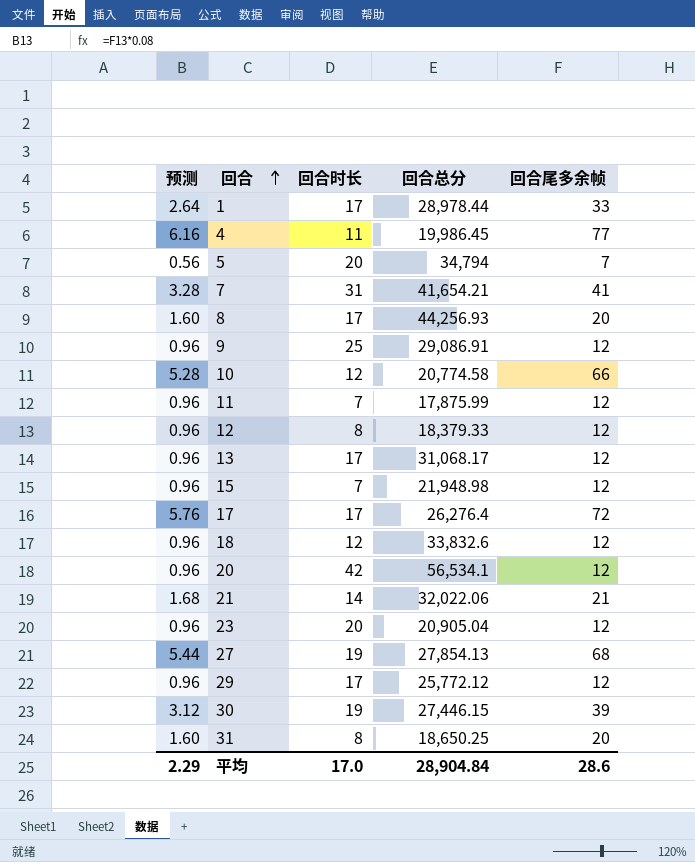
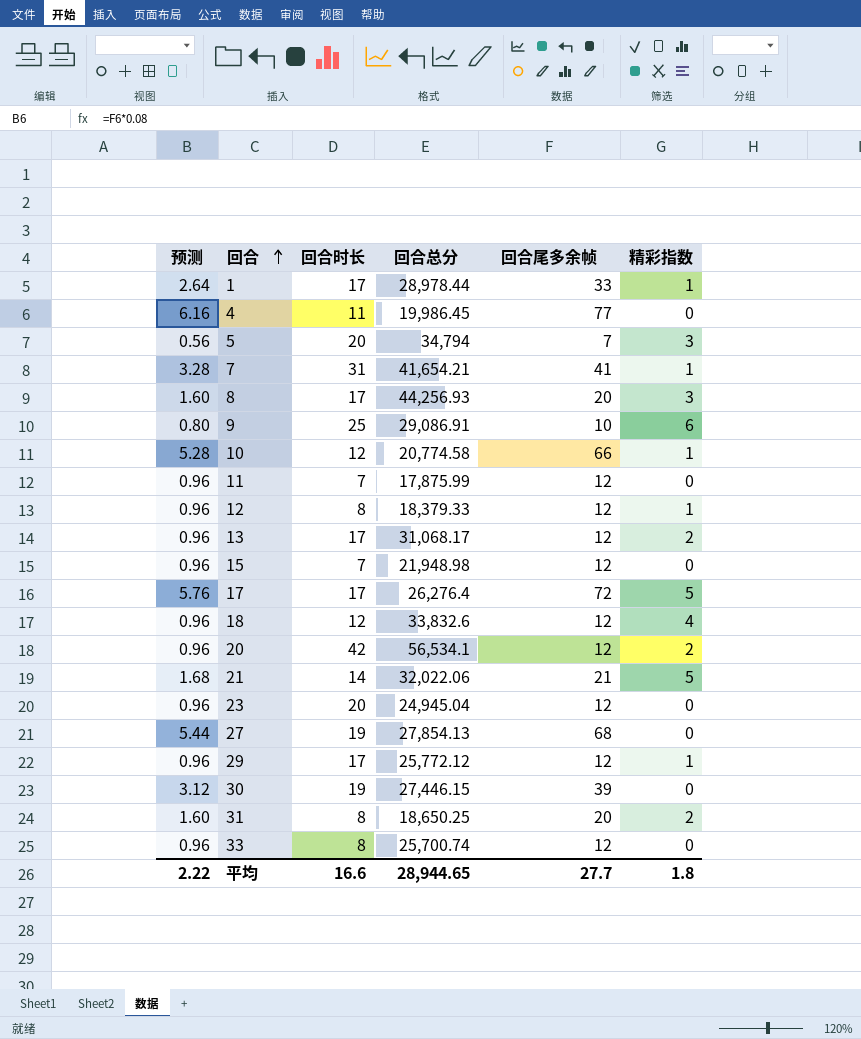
column 精彩指数 | position: none -> 6
9 | 预测: 0.96 -> 0.80
9 | 回合尾多余帧: 12 -> 10
23 | 回合总分: 20,905.04 -> 24,945.04
row 33: none -> 0.96 | 8 | 25,700.74 | 12 | 0
平均 | 预测: 2.29 -> 2.22
平均 | 回合时长: 17.0 -> 16.6
平均 | 回合总分: 28,904.84 -> 28,944.65
平均 | 回合尾多余帧: 28.6 -> 27.7

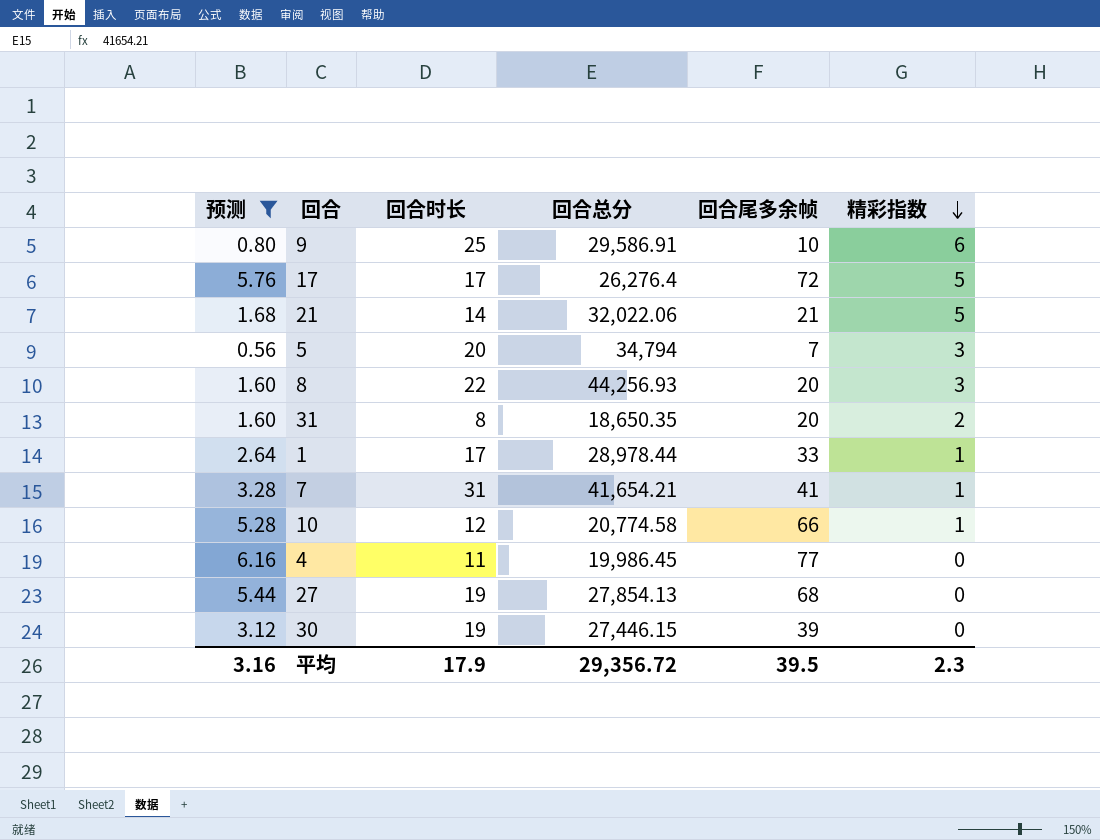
filter: none -> 预测 != 0.96
row order: 回合 ascending -> 精彩指数 descending
9 | 回合总分: 29,086.91 -> 29,586.91
8 | 回合时长: 17 -> 22
31 | 回合总分: 18,650.25 -> 18,650.35
平均 | 预测: 2.22 -> 3.16
平均 | 回合时长: 16.6 -> 17.9
平均 | 回合总分: 28,944.65 -> 29,356.72
平均 | 回合尾多余帧: 27.7 -> 39.5
平均 | 精彩指数: 1.8 -> 2.3

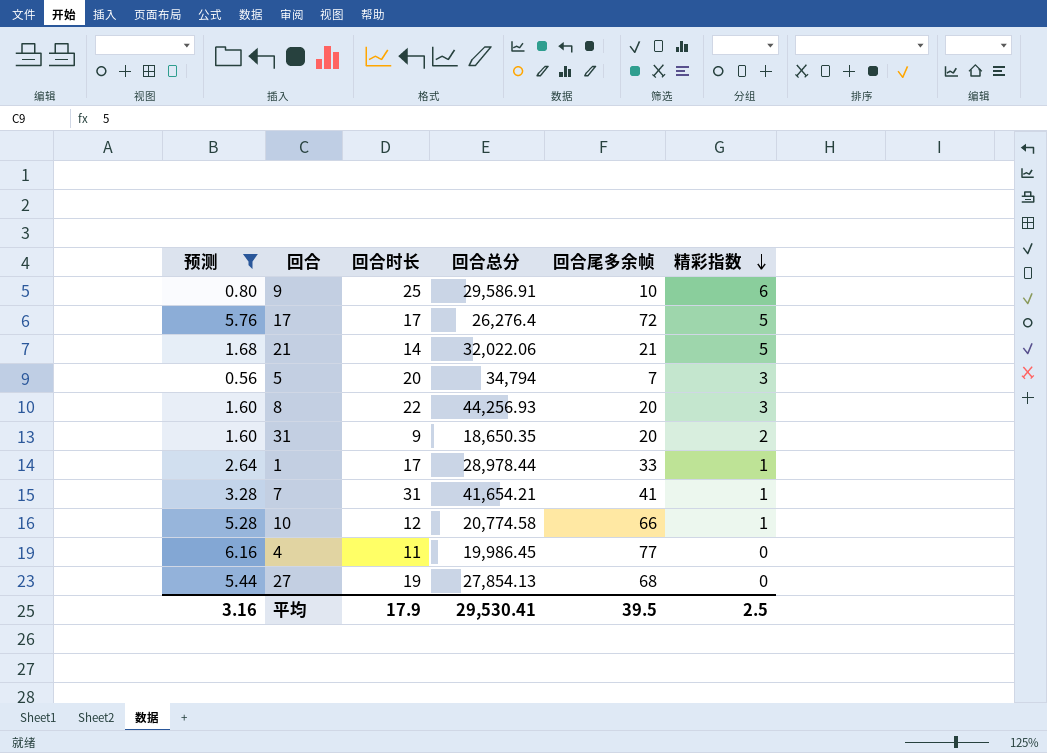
row 30: 3.12 | 19 | 27,446.15 | 39 | 0 -> none
31 | 回合时长: 8 -> 9
平均 | 回合总分: 29,356.72 -> 29,530.41
平均 | 精彩指数: 2.3 -> 2.5

